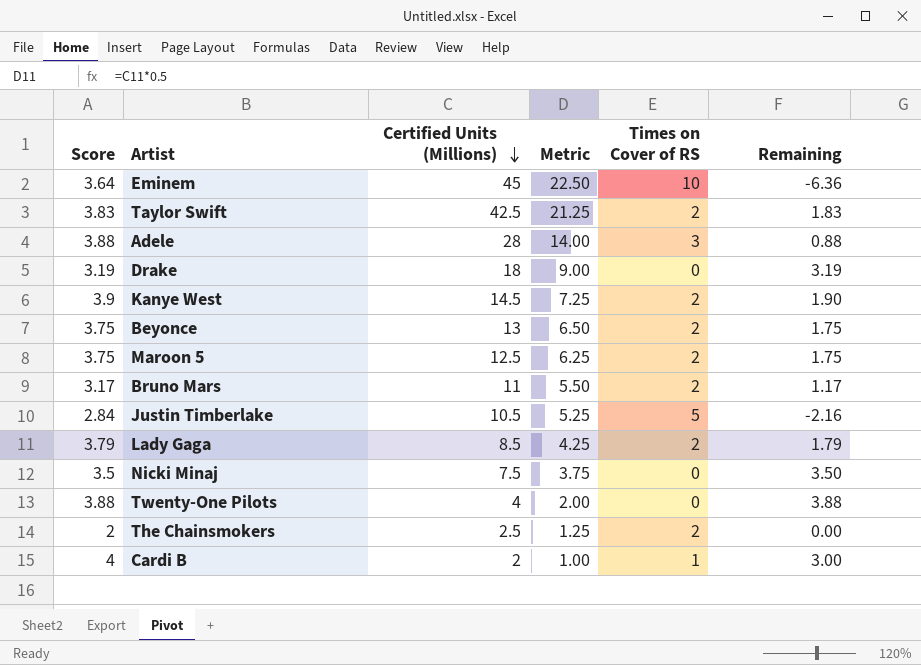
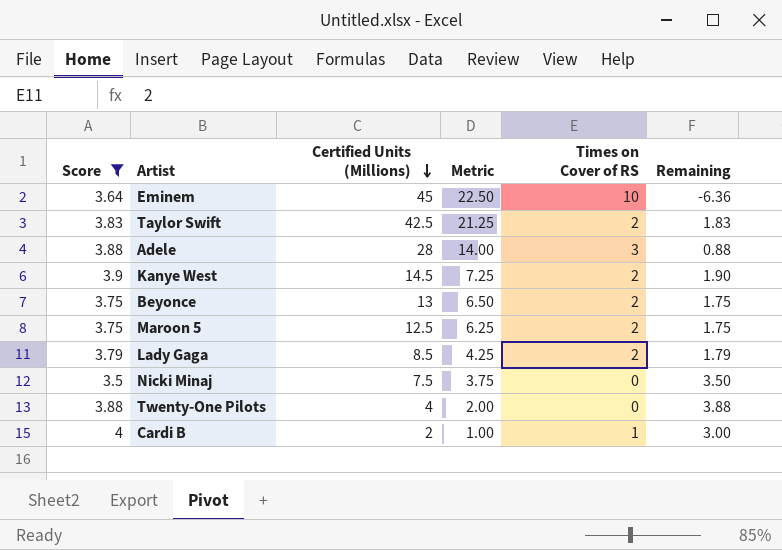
filter: none -> Score >= 3.5

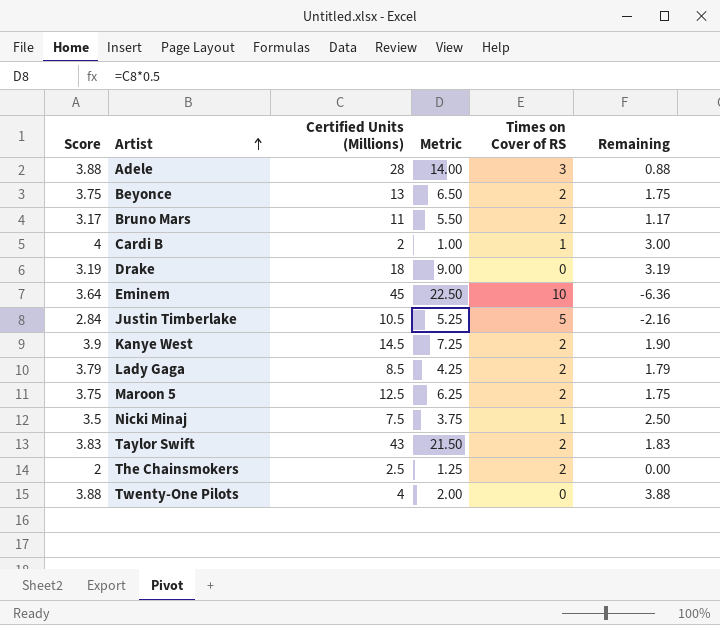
filter: Score >= 3.5 -> none
row order: Certified Units (Millions) descending -> Artist ascending
Nicki Minaj | Times on Cover of RS: 0 -> 1
Nicki Minaj | Remaining: 3.50 -> 2.50
Taylor Swift | Certified Units (Millions): 42.5 -> 43
Taylor Swift | Metric: 21.25 -> 21.50

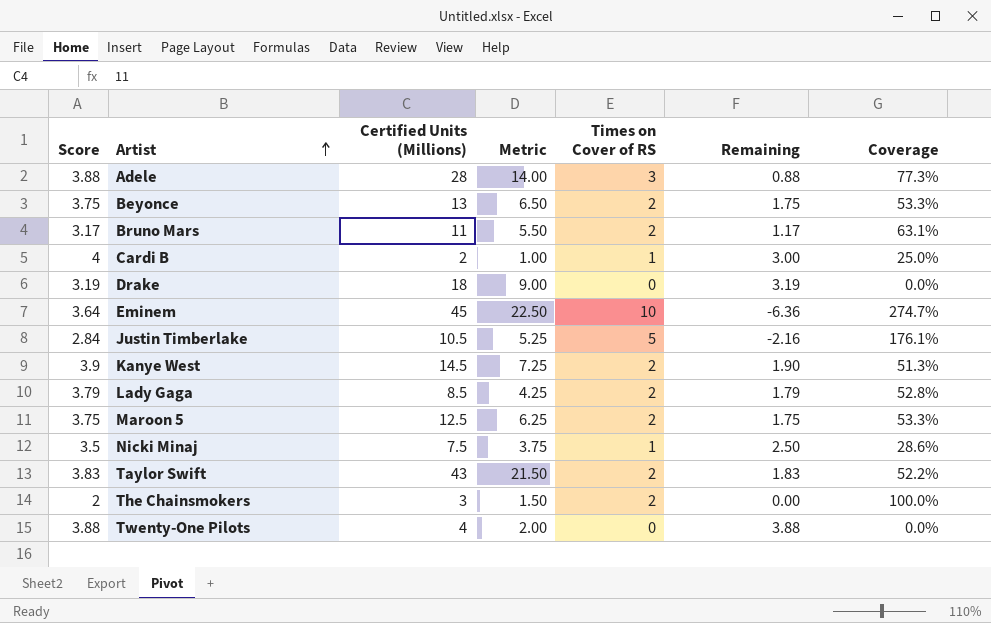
column Coverage | formula: none -> [Times on Cover of RS] / [Score]
The Chainsmokers | Certified Units (Millions): 2.5 -> 3
The Chainsmokers | Metric: 1.25 -> 1.50

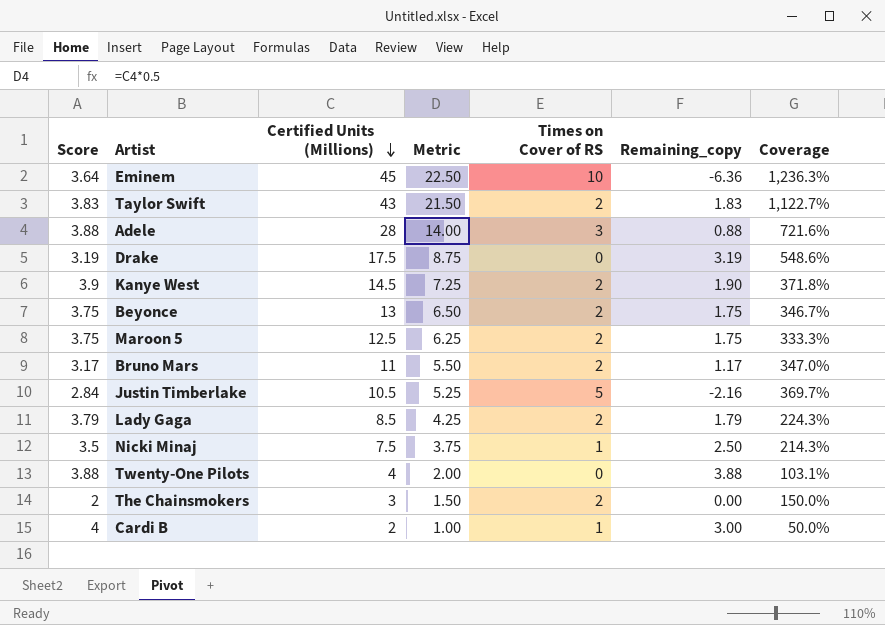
row order: Artist ascending -> Certified Units (Millions) descending
column name: Remaining -> Remaining_copy
column Coverage | formula: [Times on Cover of RS] / [Score] -> [Certified Units (Millions)] / [Score]
Drake | Certified Units (Millions): 18 -> 17.5
Drake | Metric: 9.00 -> 8.75

